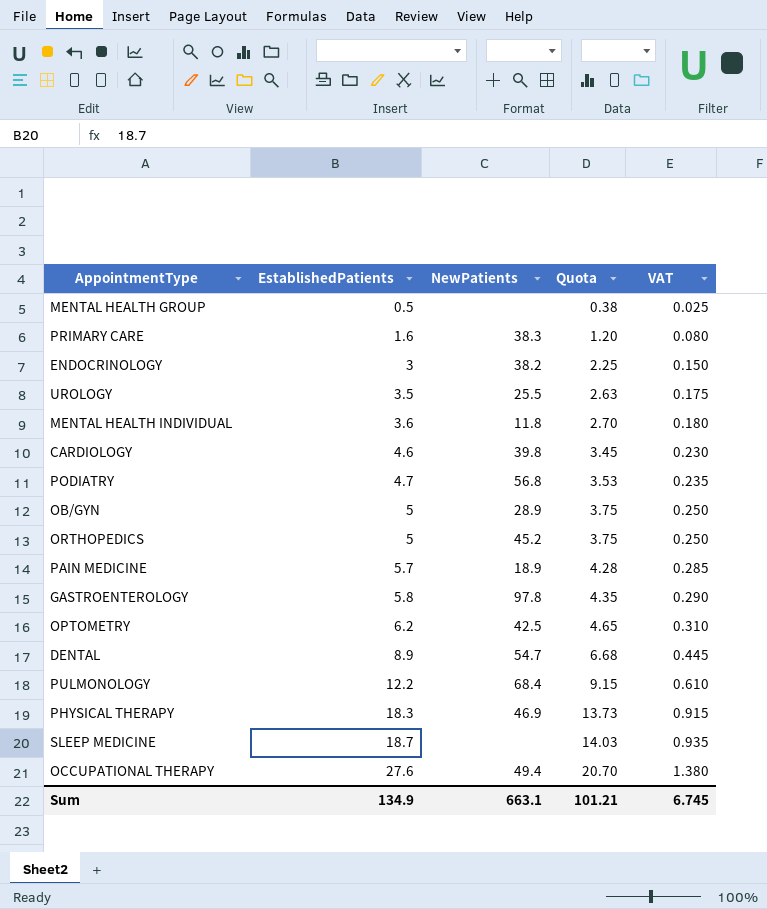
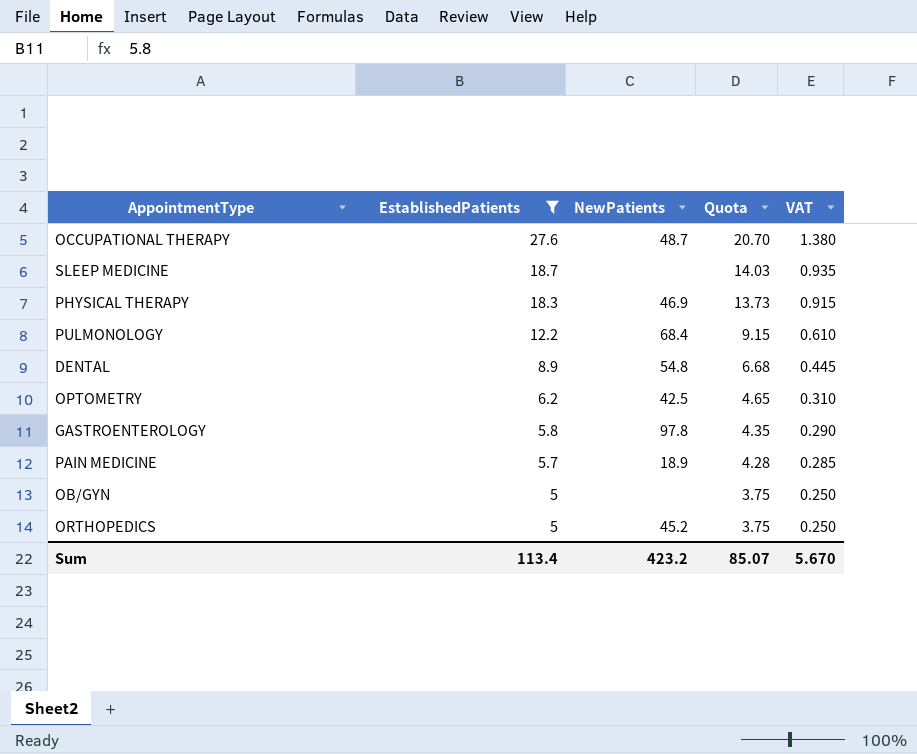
filter: none -> EstablishedPatients >= 5
row order: EstablishedPatients ascending -> EstablishedPatients descending
OCCUPATIONAL THERAPY | NewPatients: 49.4 -> 48.7
DENTAL | NewPatients: 54.7 -> 54.8
OB/GYN | NewPatients: 28.9 -> none
Sum | EstablishedPatients: 134.9 -> 113.4
Sum | NewPatients: 663.1 -> 423.2
Sum | Quota: 101.21 -> 85.07
Sum | VAT: 6.745 -> 5.670

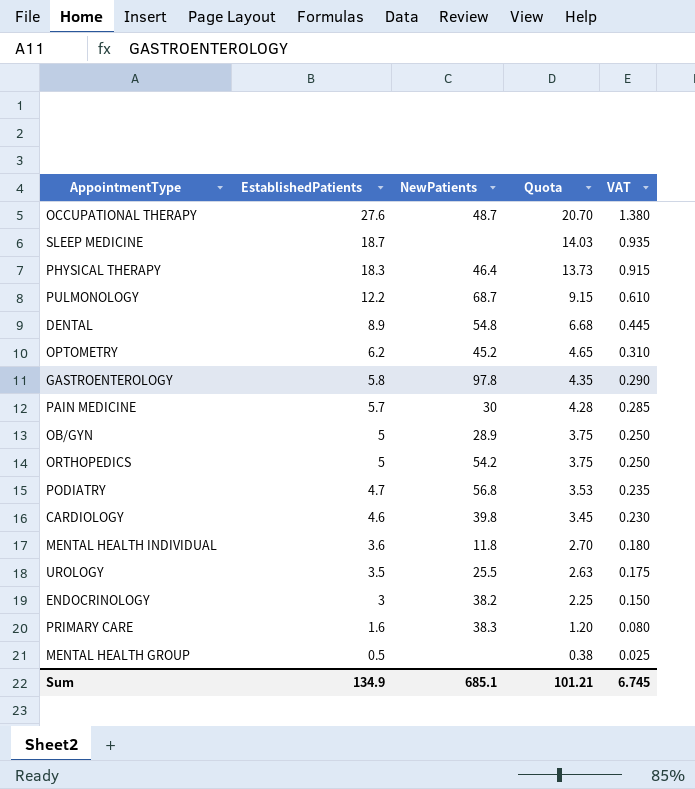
filter: EstablishedPatients >= 5 -> none
PHYSICAL THERAPY | NewPatients: 46.9 -> 46.4
PULMONOLOGY | NewPatients: 68.4 -> 68.7
OPTOMETRY | NewPatients: 42.5 -> 45.2
PAIN MEDICINE | NewPatients: 18.9 -> 30
OB/GYN | NewPatients: none -> 28.9
ORTHOPEDICS | NewPatients: 45.2 -> 54.2
Sum | EstablishedPatients: 113.4 -> 134.9
Sum | NewPatients: 423.2 -> 685.1
Sum | Quota: 85.07 -> 101.21
Sum | VAT: 5.670 -> 6.745

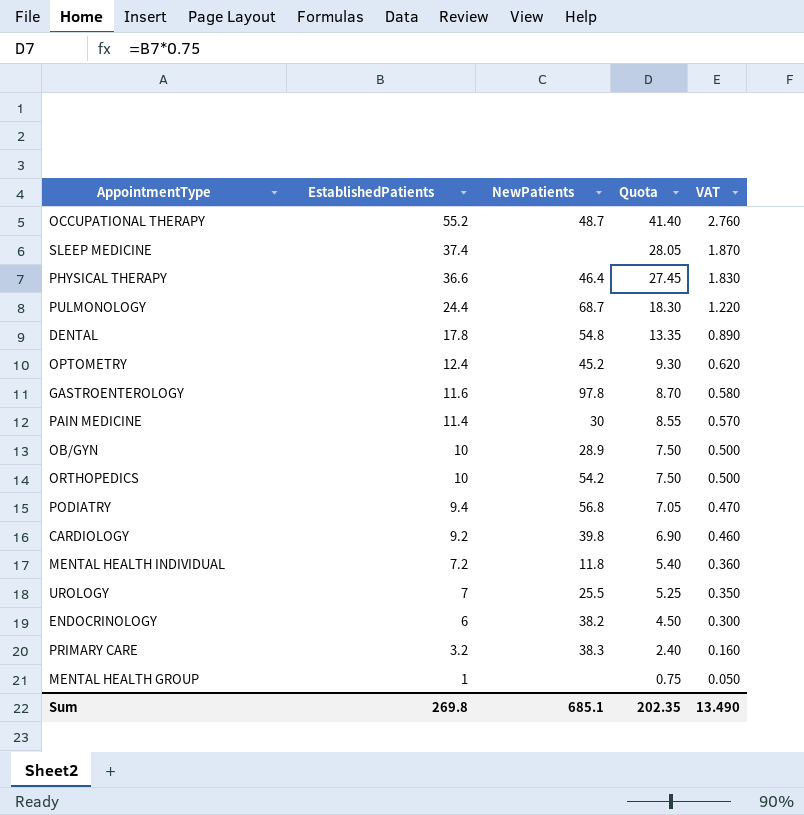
OCCUPATIONAL THERAPY | EstablishedPatients: 27.6 -> 55.2
OCCUPATIONAL THERAPY | Quota: 20.70 -> 41.40
OCCUPATIONAL THERAPY | VAT: 1.380 -> 2.760
SLEEP MEDICINE | EstablishedPatients: 18.7 -> 37.4
SLEEP MEDICINE | Quota: 14.03 -> 28.05
SLEEP MEDICINE | VAT: 0.935 -> 1.870
PHYSICAL THERAPY | EstablishedPatients: 18.3 -> 36.6
PHYSICAL THERAPY | Quota: 13.73 -> 27.45
PHYSICAL THERAPY | VAT: 0.915 -> 1.830
PULMONOLOGY | EstablishedPatients: 12.2 -> 24.4
PULMONOLOGY | Quota: 9.15 -> 18.30
PULMONOLOGY | VAT: 0.610 -> 1.220
DENTAL | EstablishedPatients: 8.9 -> 17.8
DENTAL | Quota: 6.68 -> 13.35
DENTAL | VAT: 0.445 -> 0.890
OPTOMETRY | EstablishedPatients: 6.2 -> 12.4
OPTOMETRY | Quota: 4.65 -> 9.30
OPTOMETRY | VAT: 0.310 -> 0.620
GASTROENTEROLOGY | EstablishedPatients: 5.8 -> 11.6
GASTROENTEROLOGY | Quota: 4.35 -> 8.70
GASTROENTEROLOGY | VAT: 0.290 -> 0.580
PAIN MEDICINE | EstablishedPatients: 5.7 -> 11.4
PAIN MEDICINE | Quota: 4.28 -> 8.55
PAIN MEDICINE | VAT: 0.285 -> 0.570
OB/GYN | EstablishedPatients: 5 -> 10
OB/GYN | Quota: 3.75 -> 7.50
OB/GYN | VAT: 0.250 -> 0.500
ORTHOPEDICS | EstablishedPatients: 5 -> 10
ORTHOPEDICS | Quota: 3.75 -> 7.50
ORTHOPEDICS | VAT: 0.250 -> 0.500
PODIATRY | EstablishedPatients: 4.7 -> 9.4
PODIATRY | Quota: 3.53 -> 7.05
PODIATRY | VAT: 0.235 -> 0.470
CARDIOLOGY | EstablishedPatients: 4.6 -> 9.2
CARDIOLOGY | Quota: 3.45 -> 6.90
CARDIOLOGY | VAT: 0.230 -> 0.460
MENTAL HEALTH INDIVIDUAL | EstablishedPatients: 3.6 -> 7.2
MENTAL HEALTH INDIVIDUAL | Quota: 2.70 -> 5.40
MENTAL HEALTH INDIVIDUAL | VAT: 0.180 -> 0.360
UROLOGY | EstablishedPatients: 3.5 -> 7
UROLOGY | Quota: 2.63 -> 5.25
UROLOGY | VAT: 0.175 -> 0.350
ENDOCRINOLOGY | EstablishedPatients: 3 -> 6
ENDOCRINOLOGY | Quota: 2.25 -> 4.50
ENDOCRINOLOGY | VAT: 0.150 -> 0.300
PRIMARY CARE | EstablishedPatients: 1.6 -> 3.2
PRIMARY CARE | Quota: 1.20 -> 2.40
PRIMARY CARE | VAT: 0.080 -> 0.160
MENTAL HEALTH GROUP | EstablishedPatients: 0.5 -> 1
MENTAL HEALTH GROUP | Quota: 0.38 -> 0.75
MENTAL HEALTH GROUP | VAT: 0.025 -> 0.050
Sum | EstablishedPatients: 134.9 -> 269.8
Sum | Quota: 101.21 -> 202.35
Sum | VAT: 6.745 -> 13.490

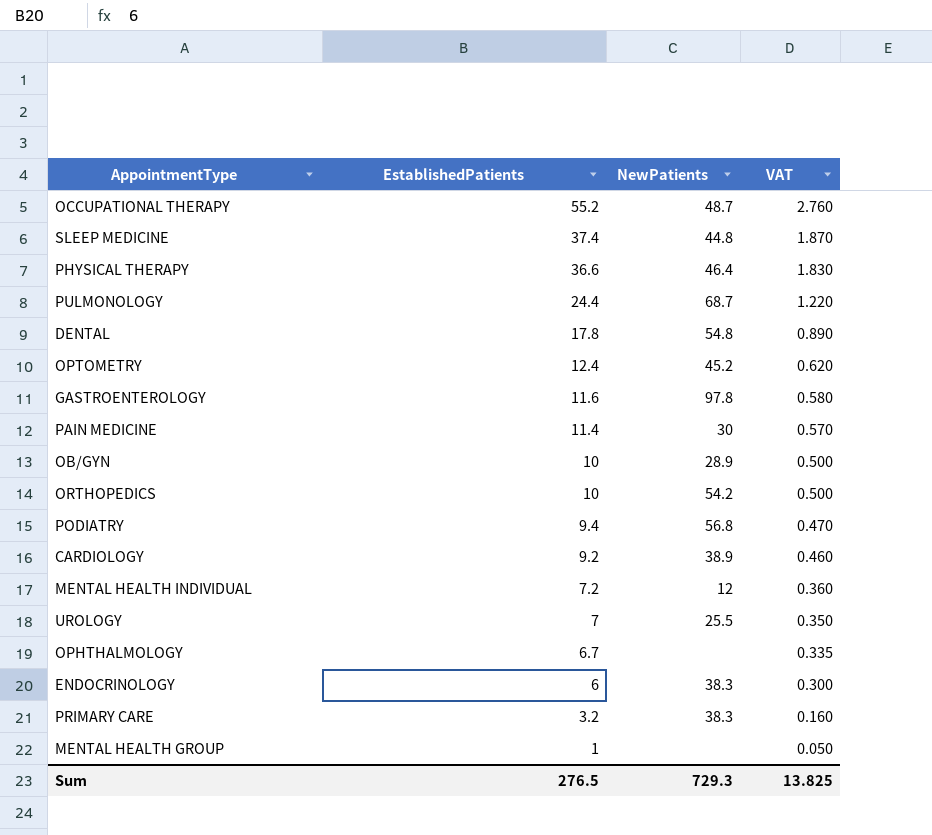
column Quota | formula: [EstablishedPatients] * 0.75 -> none
SLEEP MEDICINE | NewPatients: none -> 44.8
CARDIOLOGY | NewPatients: 39.8 -> 38.9
MENTAL HEALTH INDIVIDUAL | NewPatients: 11.8 -> 12
row OPHTHALMOLOGY: none -> 6.7 | none | 0.335
ENDOCRINOLOGY | NewPatients: 38.2 -> 38.3
Sum | EstablishedPatients: 269.8 -> 276.5
Sum | NewPatients: 685.1 -> 729.3
Sum | VAT: 13.490 -> 13.825

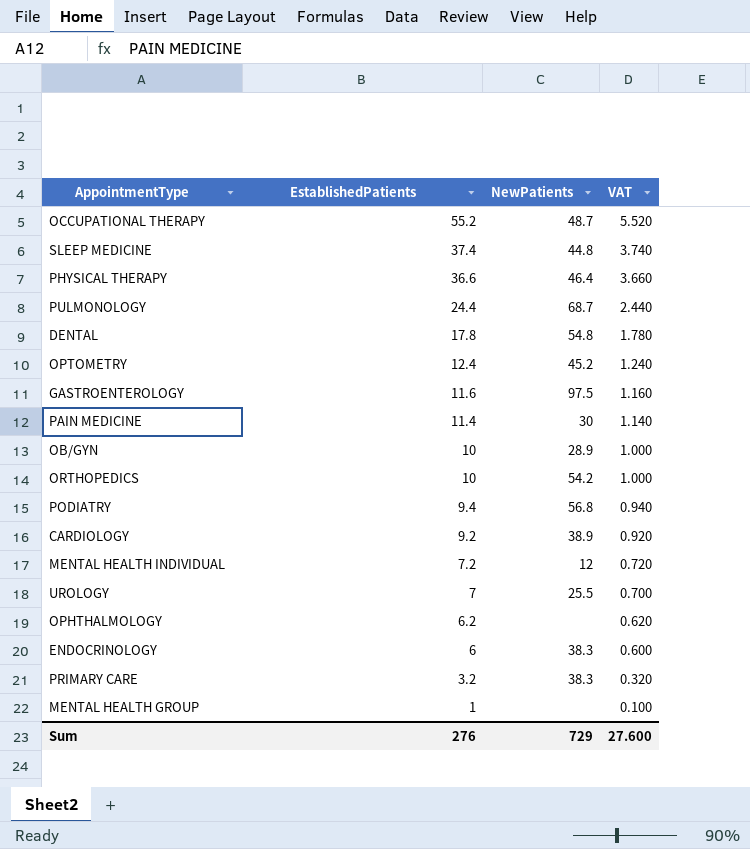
column VAT | formula: [EstablishedPatients] * 0.05 -> [EstablishedPatients] * 0.1
GASTROENTEROLOGY | NewPatients: 97.8 -> 97.5
OPHTHALMOLOGY | EstablishedPatients: 6.7 -> 6.2
Sum | EstablishedPatients: 276.5 -> 276
Sum | NewPatients: 729.3 -> 729
Sum | VAT: 13.825 -> 27.600

